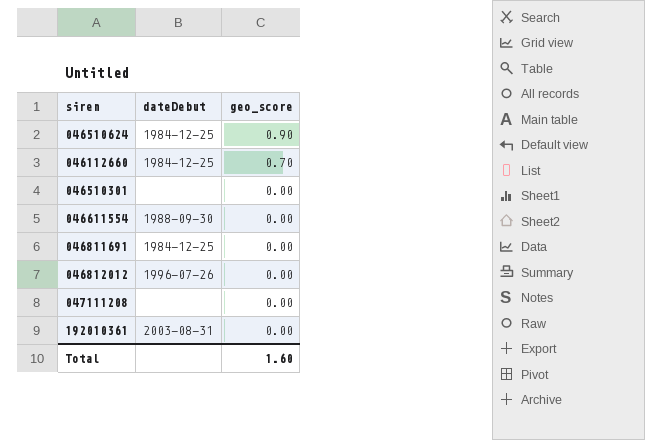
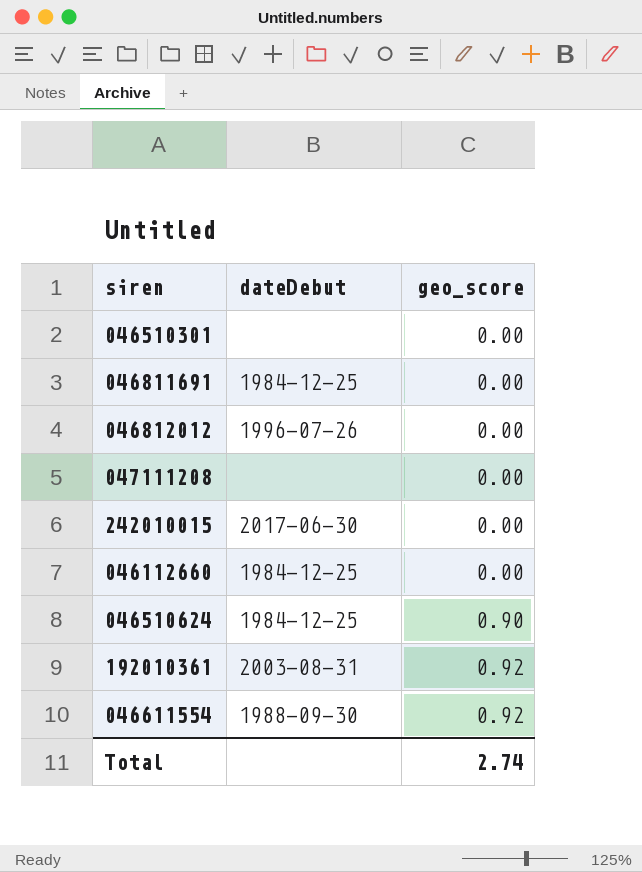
row order: geo_score descending -> geo_score ascending
row 242010015: none -> 2017-06-30 | 0.00
046112660 | geo_score: 0.70 -> 0.00
192010361 | geo_score: 0.00 -> 0.92
046611554 | geo_score: 0.00 -> 0.92
Total | geo_score: 1.60 -> 2.74

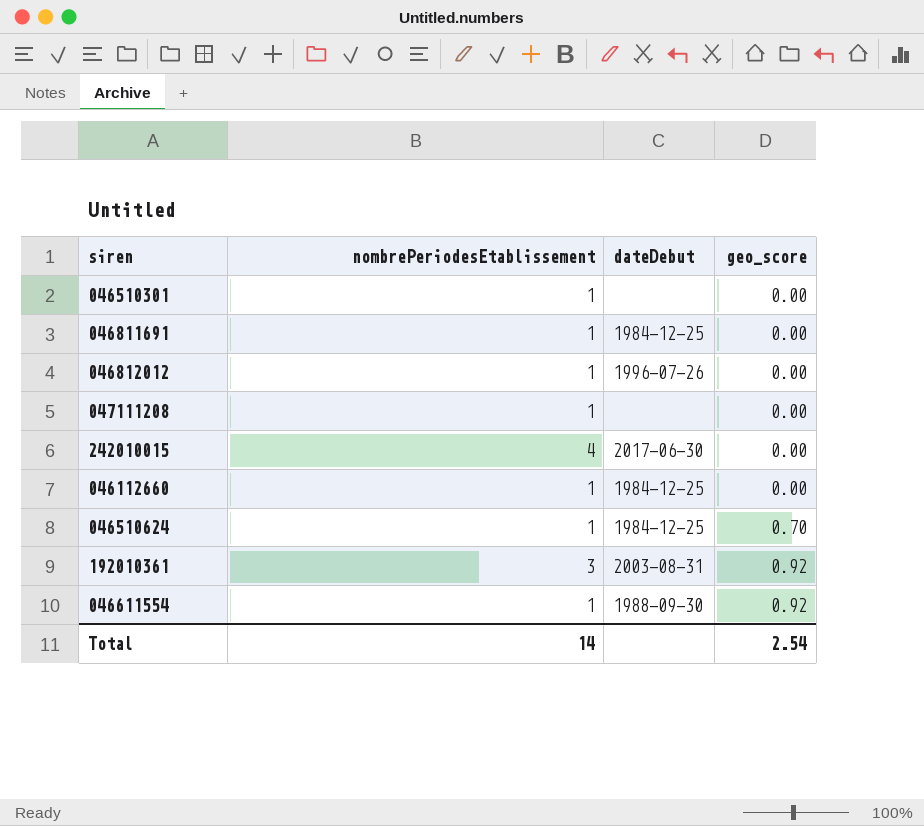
column nombrePeriodesEtablissement | position: none -> 2
046510624 | geo_score: 0.90 -> 0.70
Total | geo_score: 2.74 -> 2.54

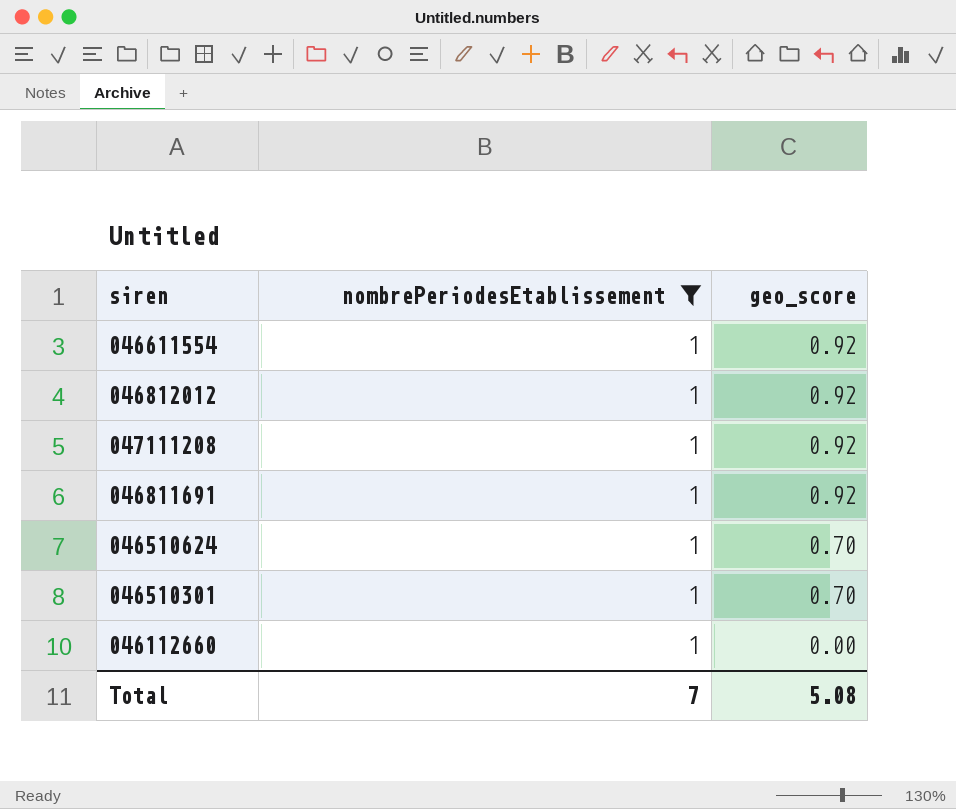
filter: none -> nombrePeriodesEtablissement = 1
row order: geo_score ascending -> geo_score descending
column dateDebut | position: 3 -> none
046812012 | geo_score: 0.00 -> 0.92
047111208 | geo_score: 0.00 -> 0.92
046811691 | geo_score: 0.00 -> 0.92
046510301 | geo_score: 0.00 -> 0.70
Total | nombrePeriodesEtablissement: 14 -> 7
Total | geo_score: 2.54 -> 5.08

